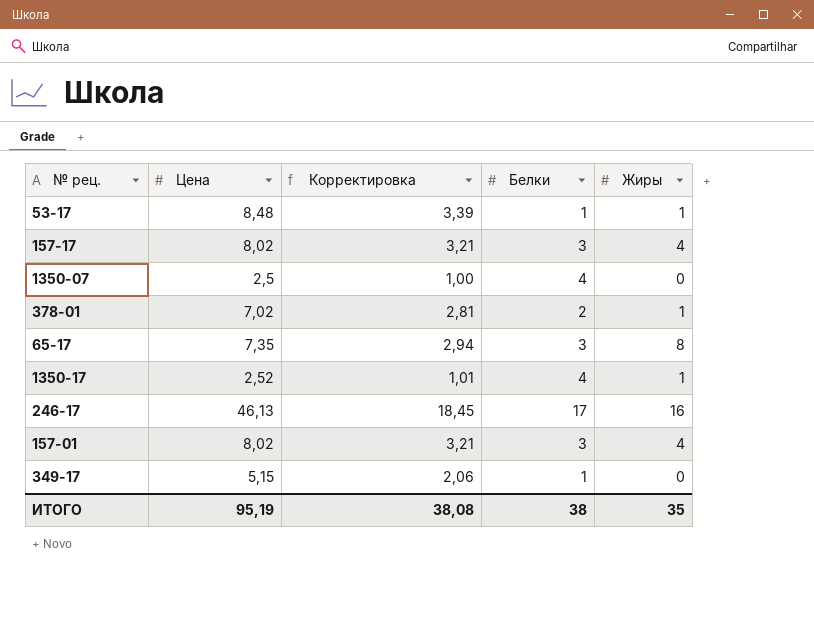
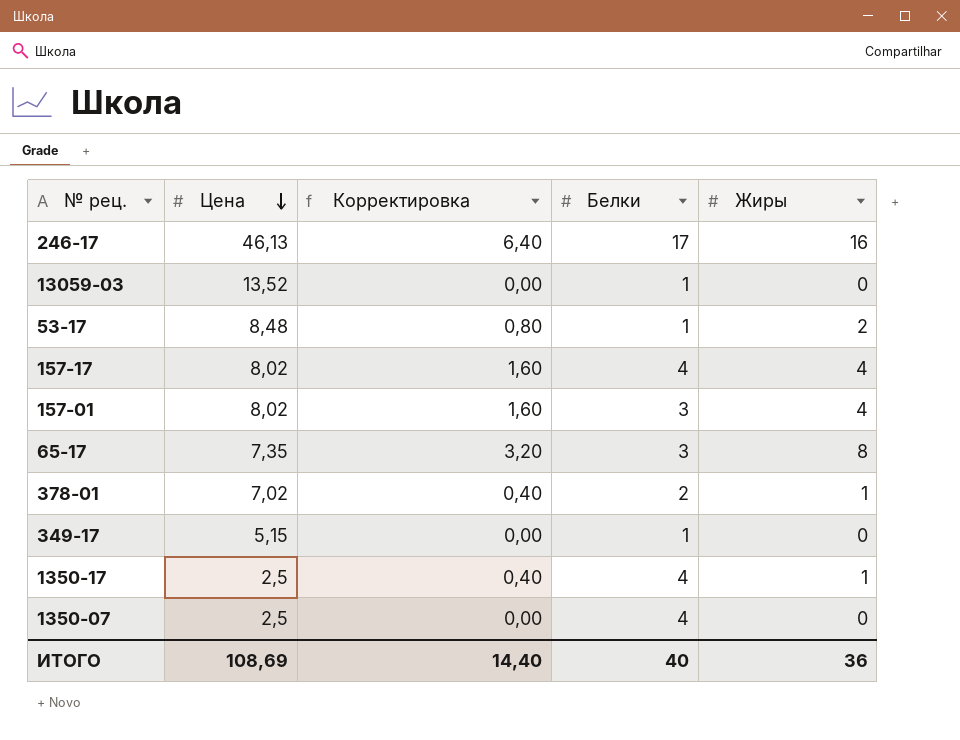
row order: none -> Цена descending
column Корректировка | formula: [Цена] * 0,4 -> [Жиры] * 0,4
row 13059-03: none -> 13,52 | 0,00 | 1 | 0
53-17 | Жиры: 1 -> 2
157-17 | Белки: 3 -> 4
1350-17 | Цена: 2,52 -> 2,5
ИТОГО | Цена: 95,19 -> 108,69
ИТОГО | Корректировка: 38,08 -> 14,40
ИТОГО | Белки: 38 -> 40
ИТОГО | Жиры: 35 -> 36

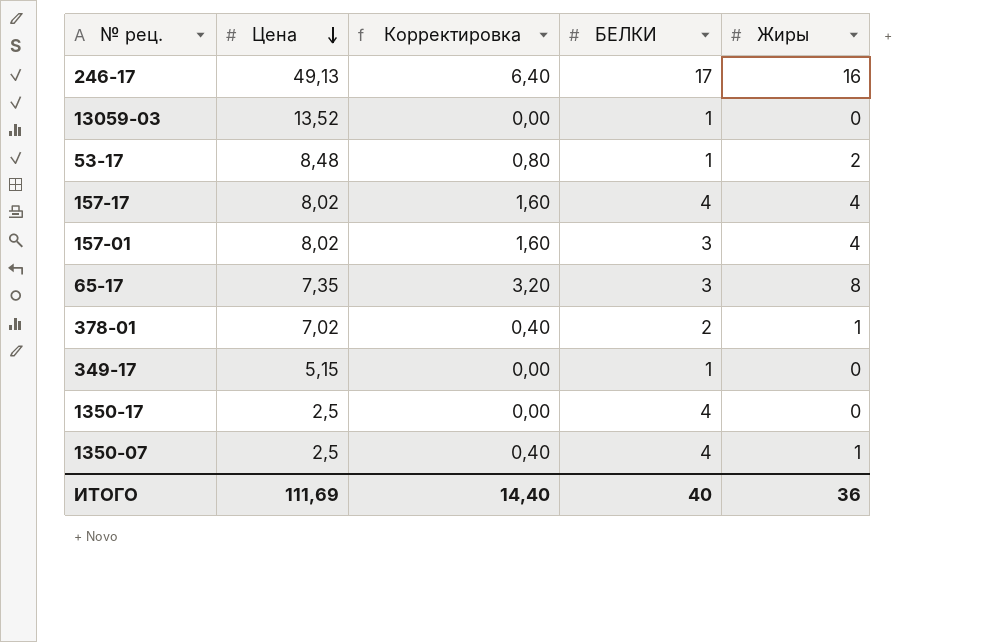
column name: Белки -> БЕЛКИ
246-17 | Цена: 46,13 -> 49,13
1350-17 | Корректировка: 0,40 -> 0,00
1350-17 | Жиры: 1 -> 0
1350-07 | Корректировка: 0,00 -> 0,40
1350-07 | Жиры: 0 -> 1
ИТОГО | Цена: 108,69 -> 111,69

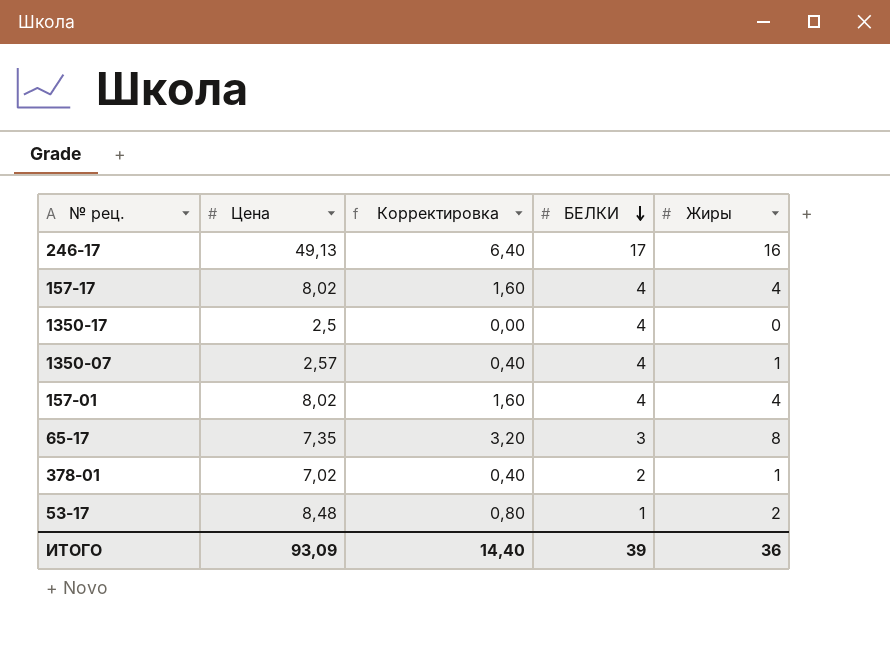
row order: Цена descending -> БЕЛКИ descending
row 13059-03: 13,52 | 0,00 | 1 | 0 -> none
row 349-17: 5,15 | 0,00 | 1 | 0 -> none
1350-07 | Цена: 2,5 -> 2,57
157-01 | БЕЛКИ: 3 -> 4
ИТОГО | Цена: 111,69 -> 93,09
ИТОГО | БЕЛКИ: 40 -> 39

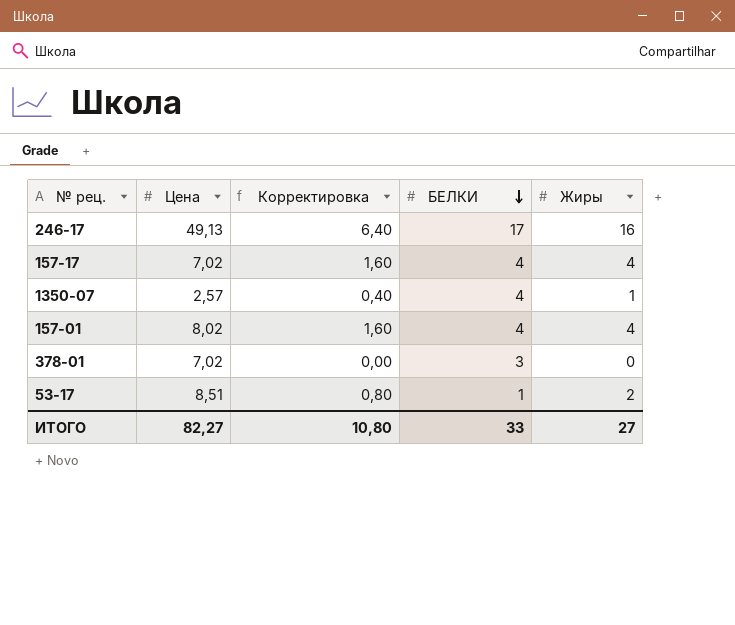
row 1350-17: 2,5 | 0,00 | 4 | 0 -> none
row 65-17: 7,35 | 3,20 | 3 | 8 -> none
157-17 | Цена: 8,02 -> 7,02
378-01 | Корректировка: 0,40 -> 0,00
378-01 | БЕЛКИ: 2 -> 3
378-01 | Жиры: 1 -> 0
53-17 | Цена: 8,48 -> 8,51
ИТОГО | Цена: 93,09 -> 82,27
ИТОГО | Корректировка: 14,40 -> 10,80
ИТОГО | БЕЛКИ: 39 -> 33
ИТОГО | Жиры: 36 -> 27

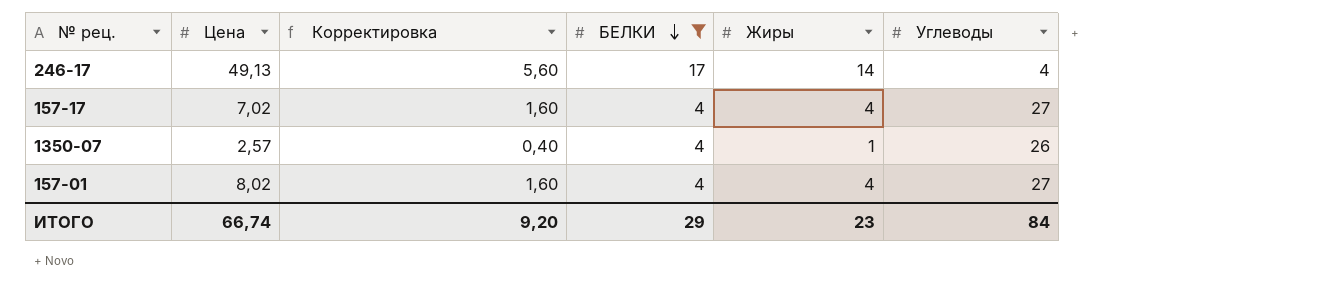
filter: none -> БЕЛКИ >= 4
column Углеводы | position: none -> 6
246-17 | Корректировка: 6,40 -> 5,60
246-17 | Жиры: 16 -> 14
ИТОГО | Цена: 82,27 -> 66,74
ИТОГО | Корректировка: 10,80 -> 9,20
ИТОГО | БЕЛКИ: 33 -> 29
ИТОГО | Жиры: 27 -> 23

